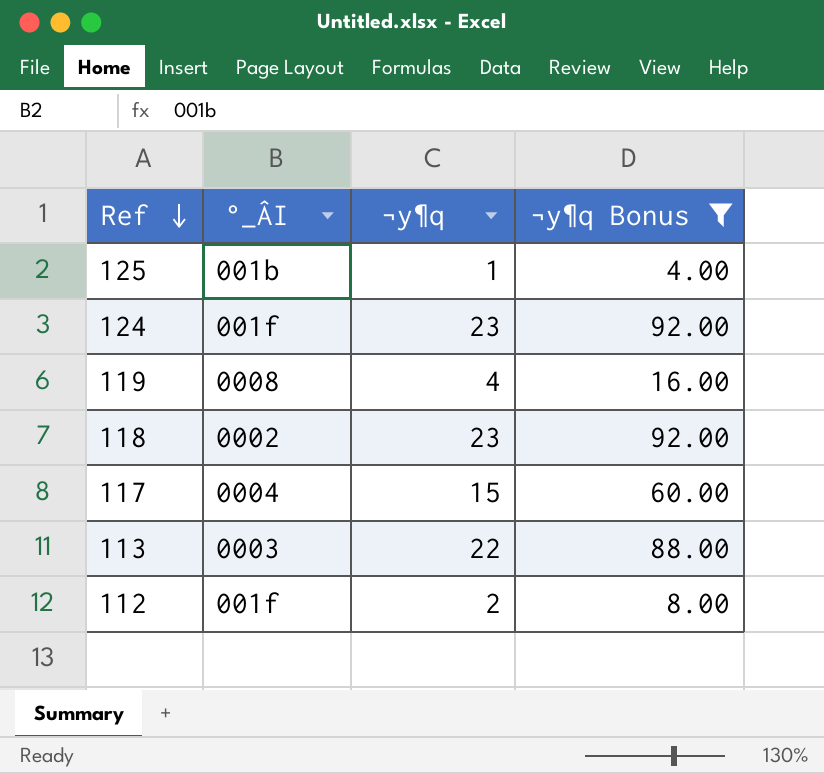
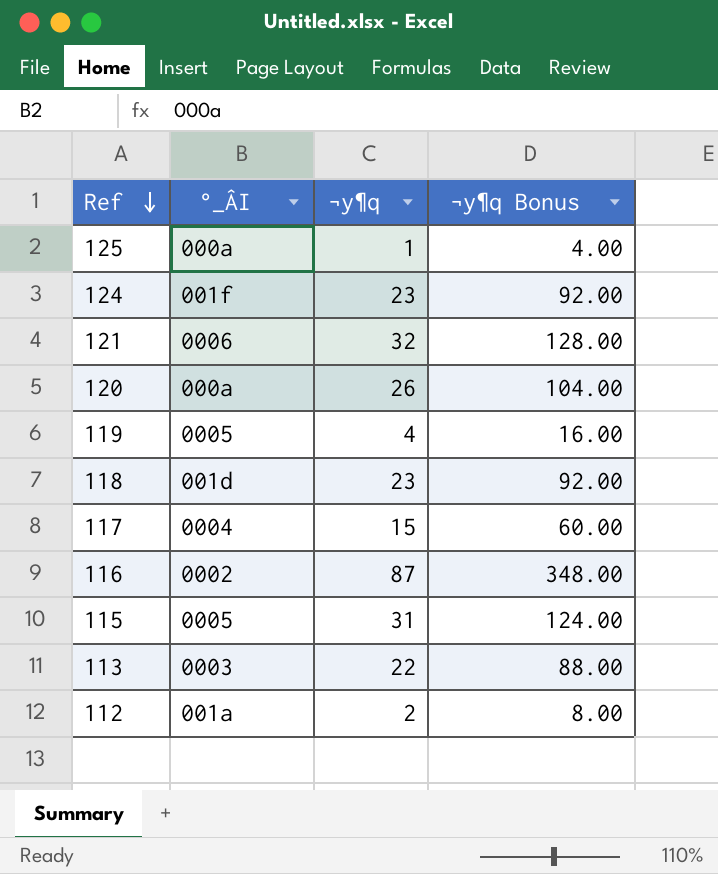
filter: ¬y¶q Bonus <= 92.00 -> none
125 | °_ÂI: 001b -> 000a
119 | °_ÂI: 0008 -> 0005
118 | °_ÂI: 0002 -> 001d
112 | °_ÂI: 001f -> 001a

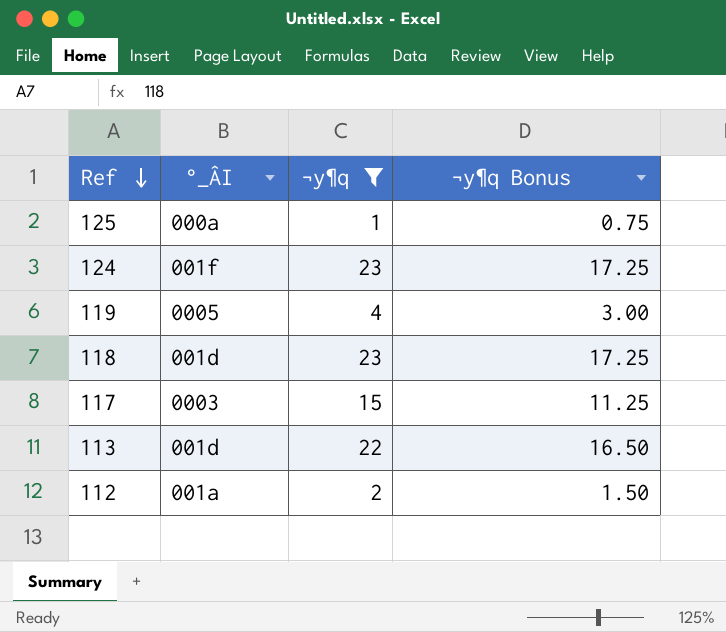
filter: none -> ¬y¶q <= 23
column ¬y¶q Bonus | formula: [¬y¶q] * 4 -> [¬y¶q] * 0.75
117 | °_ÂI: 0004 -> 0003
113 | °_ÂI: 0003 -> 001d

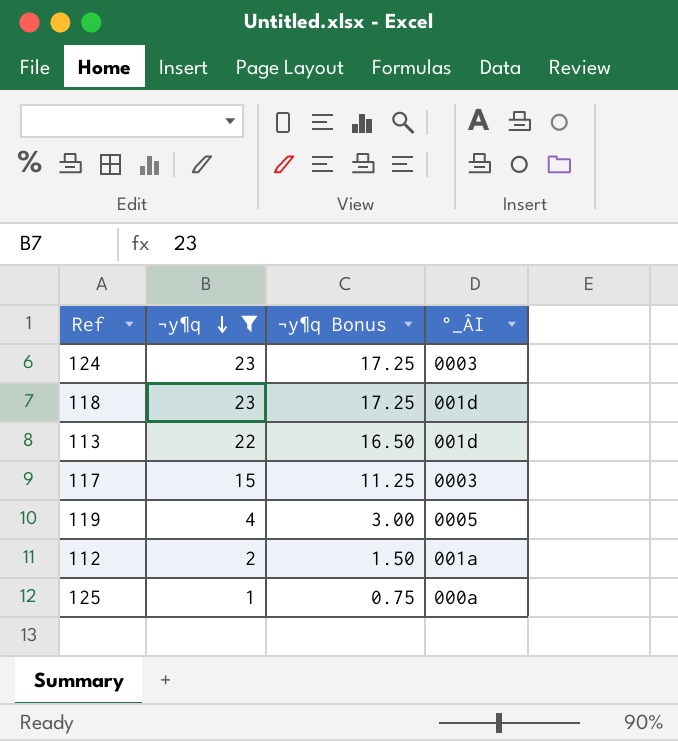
row order: Ref descending -> ¬y¶q descending
column °_ÂI | position: 2 -> 4
124 | °_ÂI: 001f -> 0003

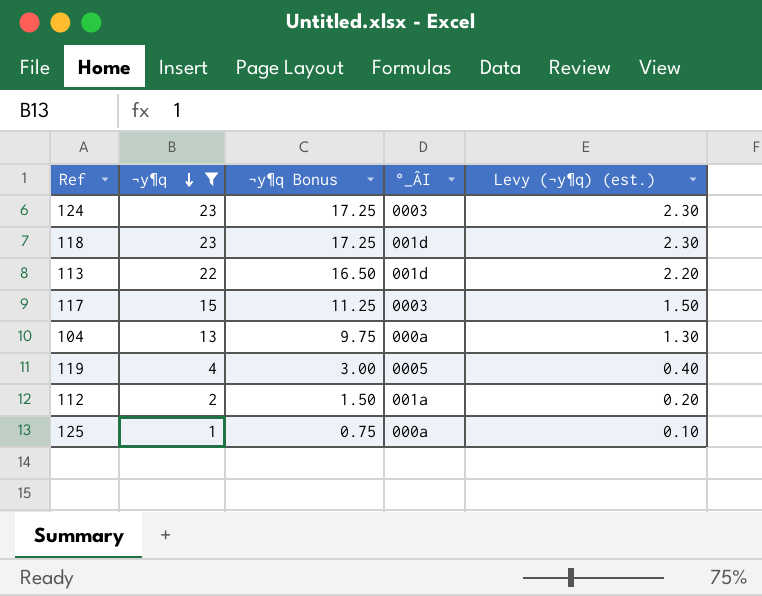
column Levy (¬y¶q) (est.) | formula: none -> [¬y¶q] * 0.1
row 104: none -> 13 | 9.75 | 000a | 1.30

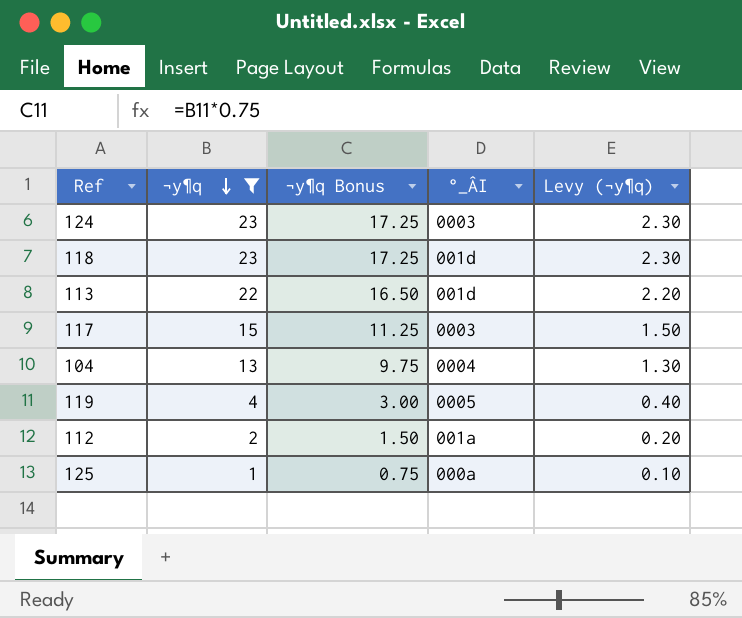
column name: Levy (¬y¶q) (est.) -> Levy (¬y¶q)
104 | °_ÂI: 000a -> 0004

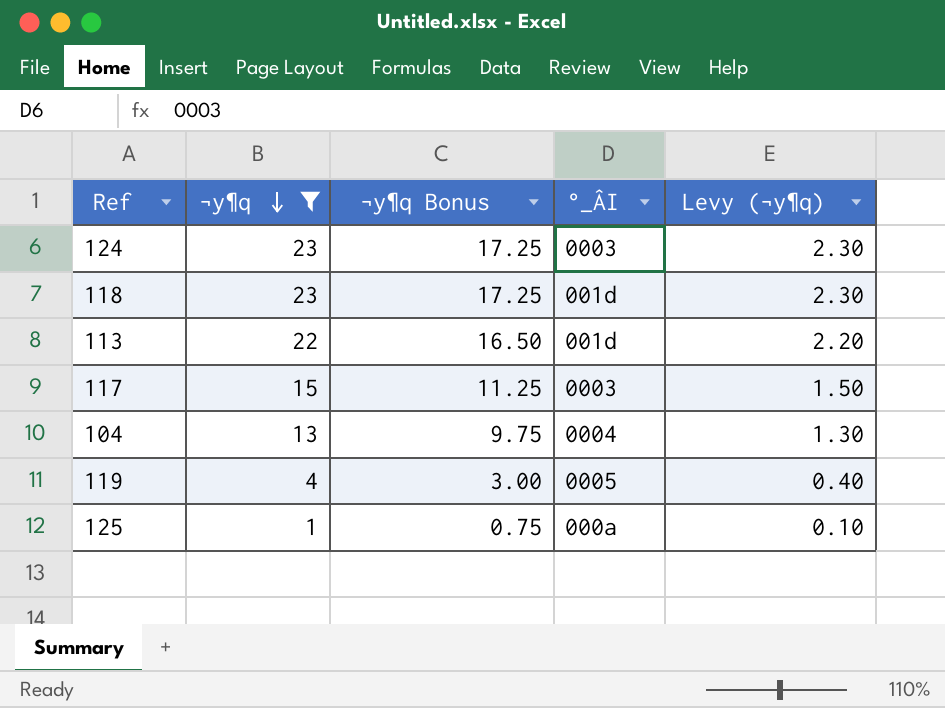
row 112: 2 | 1.50 | 001a | 0.20 -> none

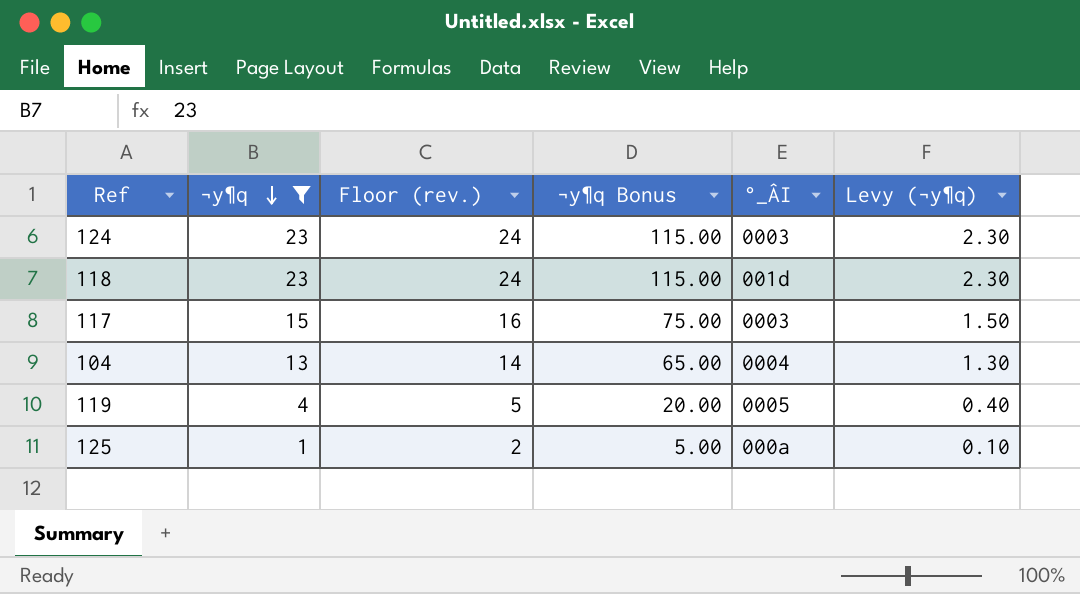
column Floor (rev.) | formula: none -> [¬y¶q] + 1
column ¬y¶q Bonus | formula: [¬y¶q] * 0.75 -> [¬y¶q] * 5
row 113: 22 | 16.50 | 001d | 2.20 -> none

